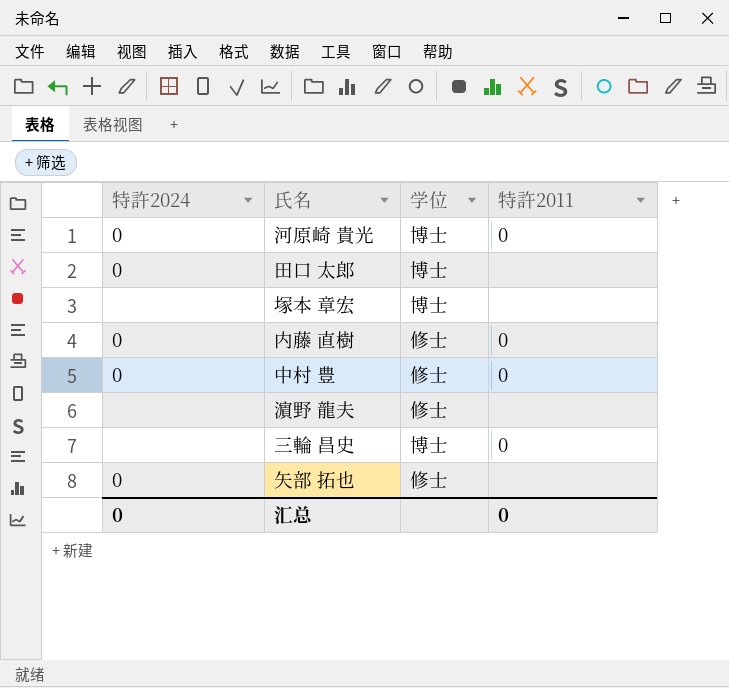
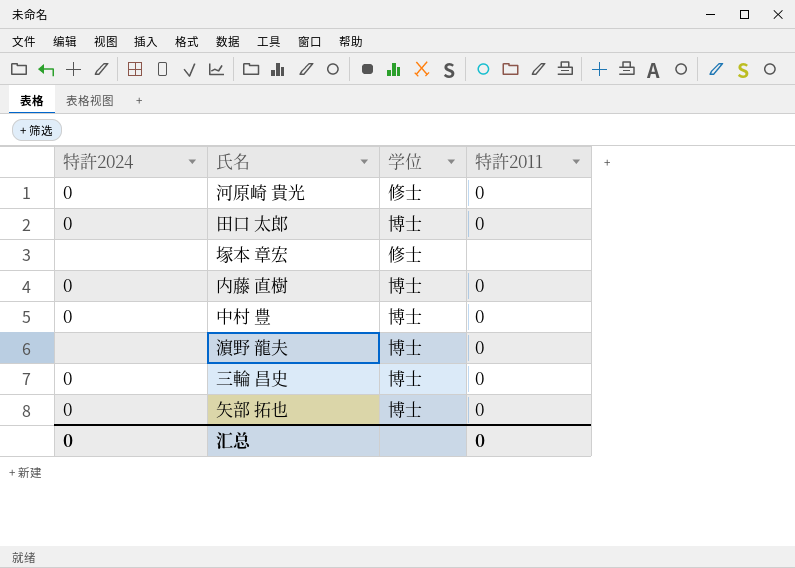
河原崎 貴光 | 学位: 博士 -> 修士
田口 太郎 | 特許2011: none -> 0
塚本 章宏 | 学位: 博士 -> 修士
内藤 直樹 | 学位: 修士 -> 博士
中村 豊 | 学位: 修士 -> 博士
濵野 龍夫 | 学位: 修士 -> 博士
濵野 龍夫 | 特許2011: none -> 0
三輪 昌史 | 特許2024: none -> 0
矢部 拓也 | 学位: 修士 -> 博士
矢部 拓也 | 特許2011: none -> 0

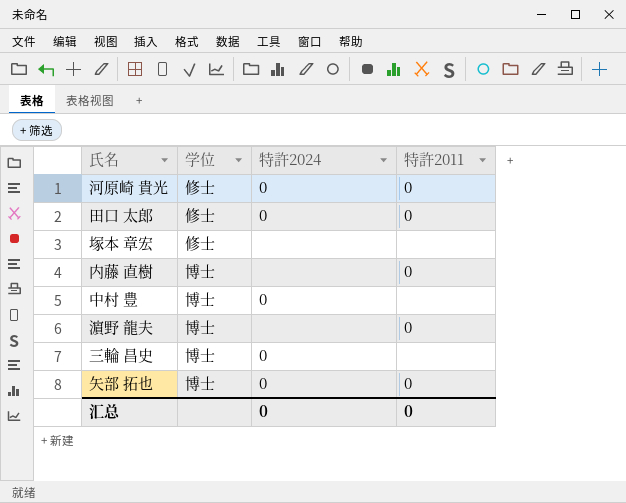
column 特許2024 | position: 1 -> 3
田口 太郎 | 学位: 博士 -> 修士
内藤 直樹 | 特許2024: 0 -> none
中村 豊 | 特許2011: 0 -> none
三輪 昌史 | 特許2011: 0 -> none

